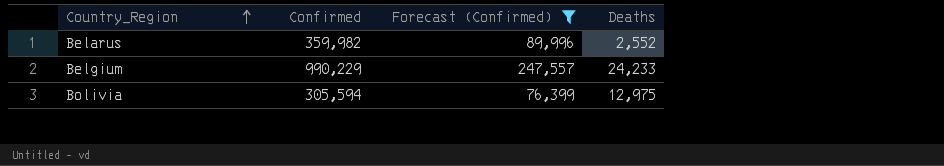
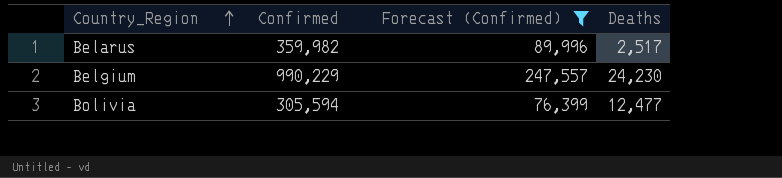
Belarus | Deaths: 2,552 -> 2,517
Belgium | Deaths: 24,233 -> 24,230
Bolivia | Deaths: 12,975 -> 12,477

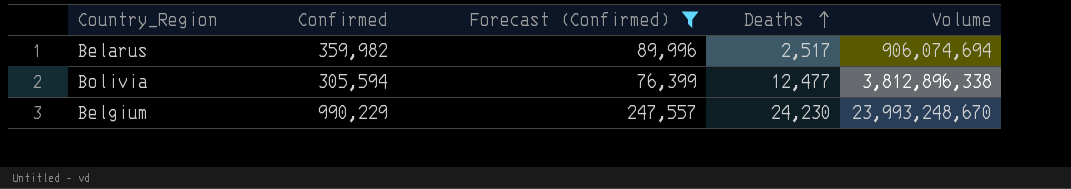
row order: Country_Region ascending -> Deaths ascending
column Volume | formula: none -> [Confirmed] * [Deaths]

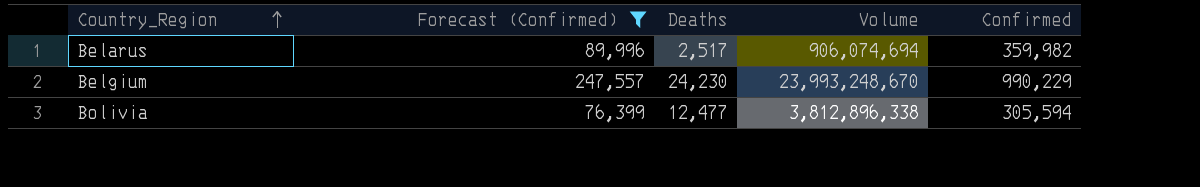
row order: Deaths ascending -> Country_Region ascending
column Confirmed | position: 2 -> 5

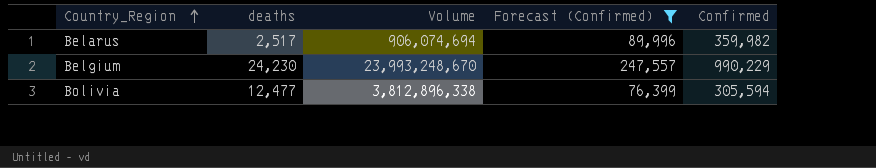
column name: Deaths -> deaths
column Forecast (Confirmed) | position: 2 -> 4

